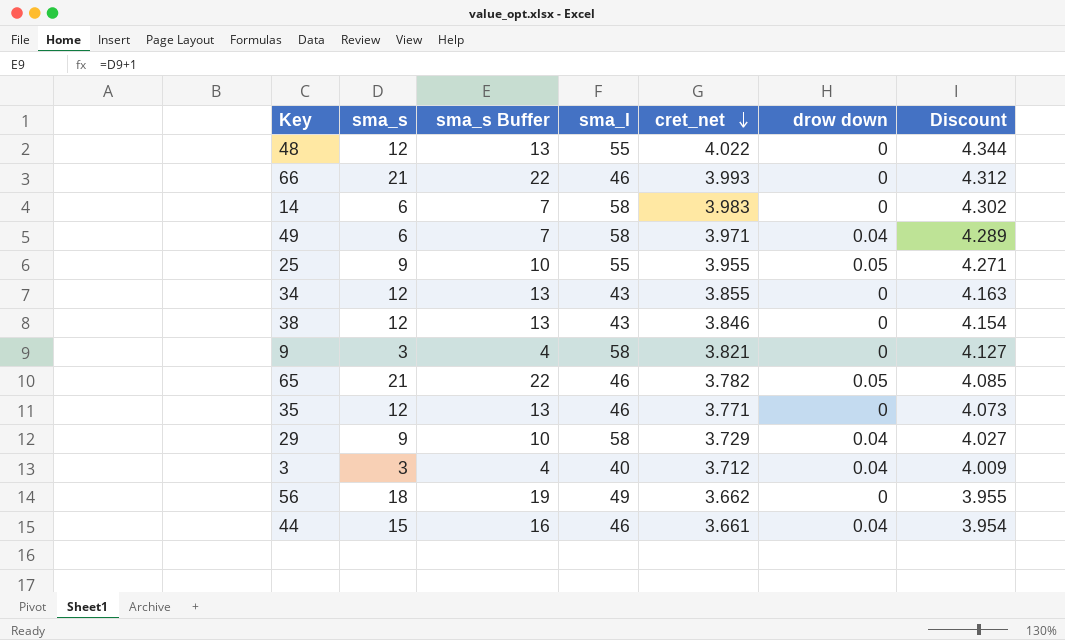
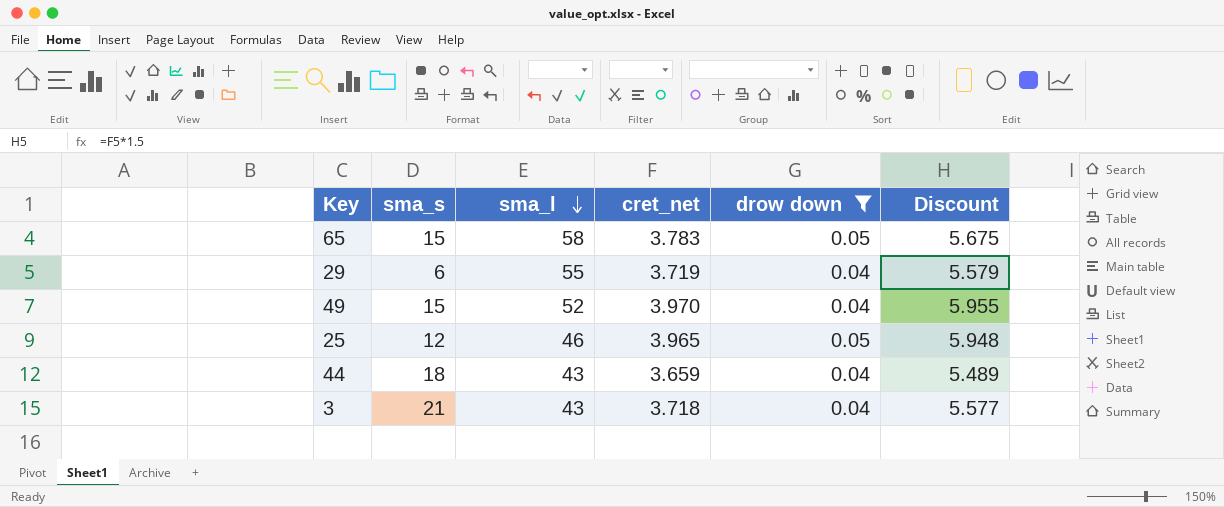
filter: none -> drow down != 0
row order: cret_net descending -> sma_l descending
column sma_s Buffer | formula: [sma_s] + 1 -> none
column Discount | formula: [cret_net] * 1.08 -> [cret_net] * 1.5
65 | sma_s: 21 -> 15
65 | sma_l: 46 -> 58
65 | cret_net: 3.782 -> 3.783
29 | sma_s: 9 -> 6
29 | sma_l: 58 -> 55
29 | cret_net: 3.729 -> 3.719
49 | sma_s: 6 -> 15
49 | sma_l: 58 -> 52
49 | cret_net: 3.971 -> 3.970
25 | sma_s: 9 -> 12
25 | sma_l: 55 -> 46
25 | cret_net: 3.955 -> 3.965
44 | sma_s: 15 -> 18
44 | sma_l: 46 -> 43
44 | cret_net: 3.661 -> 3.659
3 | sma_s: 3 -> 21
3 | sma_l: 40 -> 43
3 | cret_net: 3.712 -> 3.718

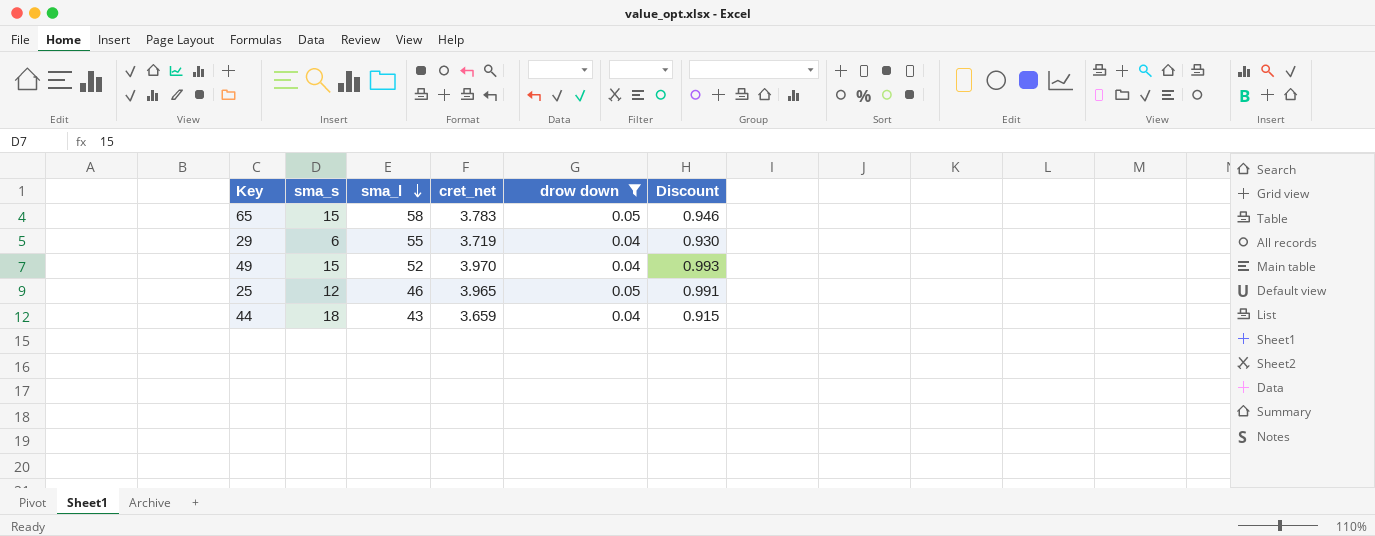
column Discount | formula: [cret_net] * 1.5 -> [cret_net] * 0.25
row 3: 21 | 43 | 3.718 | 0.04 | 5.577 -> none

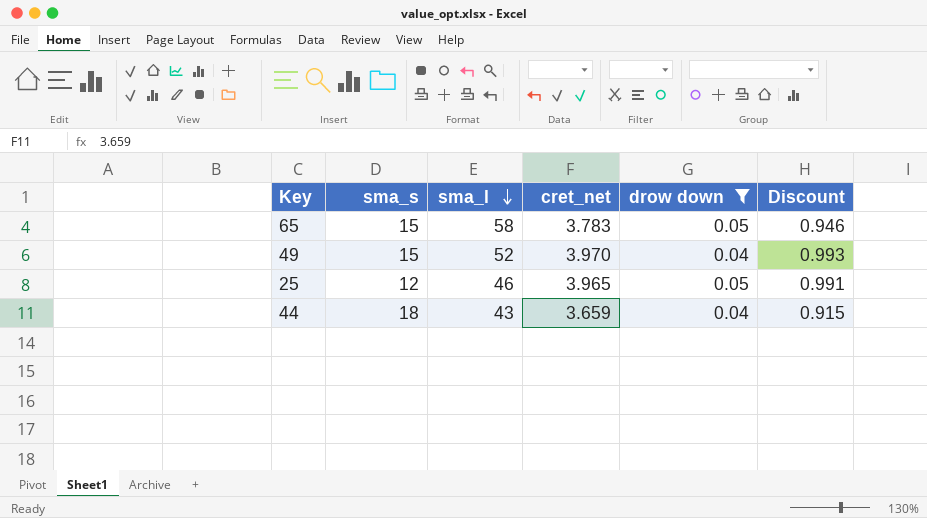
row 29: 6 | 55 | 3.719 | 0.04 | 0.930 -> none

